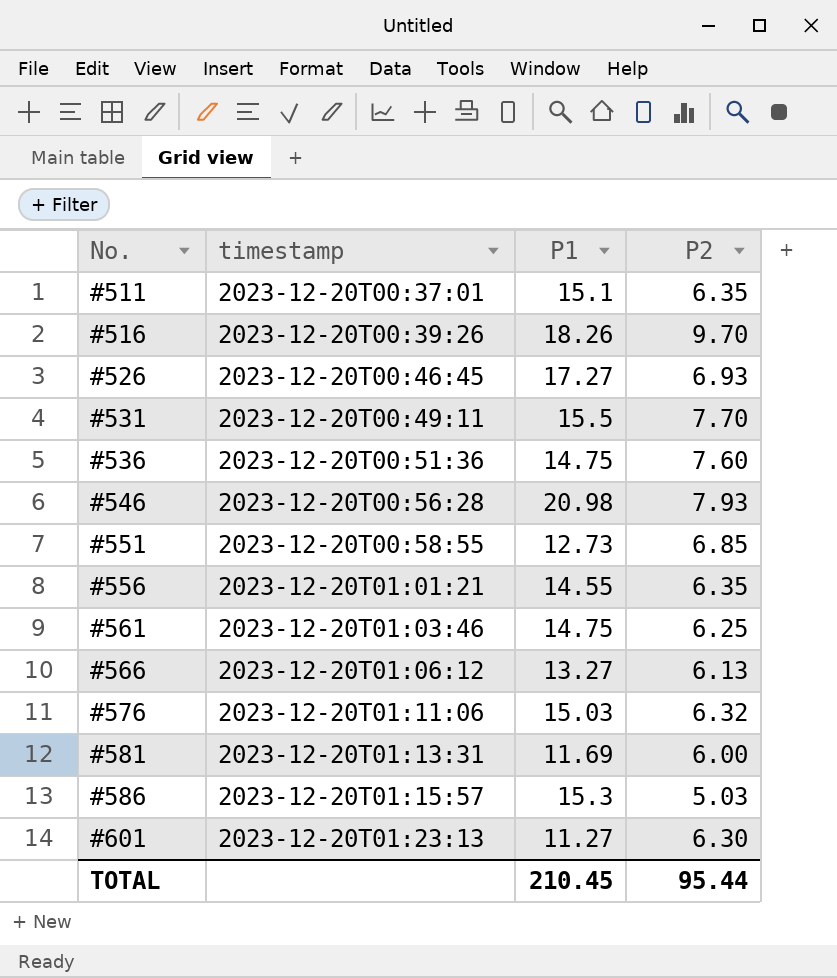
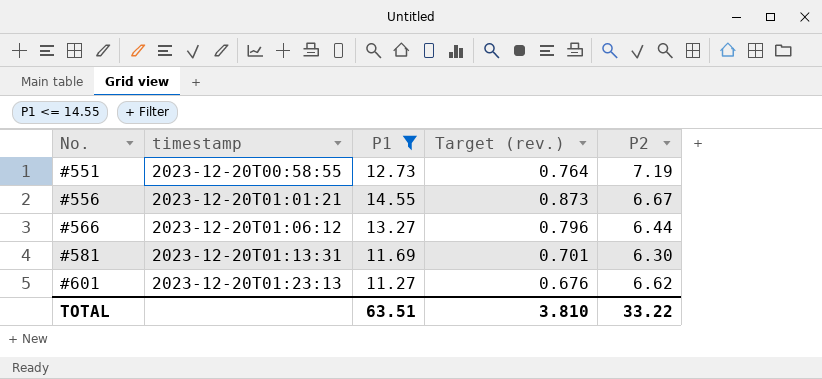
filter: none -> P1 <= 14.55
column Target (rev.) | formula: none -> [P1] * 0.06
#551 | P2: 6.85 -> 7.19
#556 | P2: 6.35 -> 6.67
#566 | P2: 6.13 -> 6.44
#581 | P2: 6.00 -> 6.30
#601 | P2: 6.30 -> 6.62
TOTAL | P1: 210.45 -> 63.51
TOTAL | P2: 95.44 -> 33.22

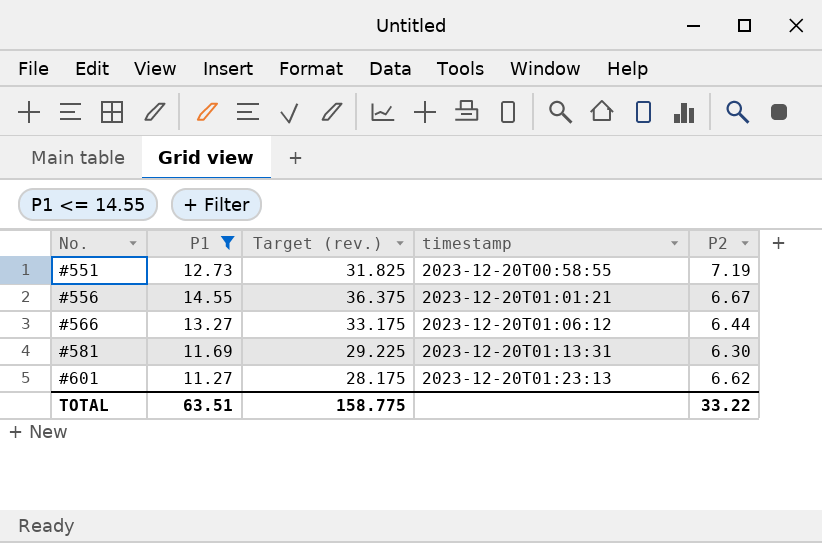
column Target (rev.) | formula: [P1] * 0.06 -> [P1] * 2.5
column timestamp | position: 2 -> 4
TOTAL | Target (rev.): 3.810 -> 158.775

